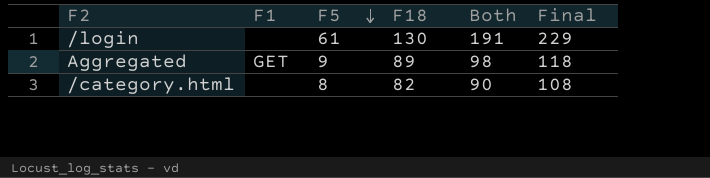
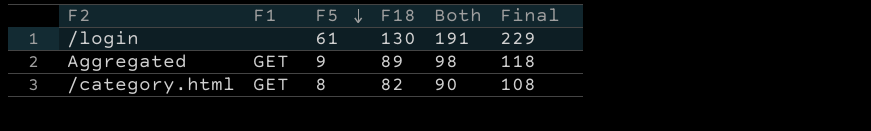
/category.html | F1: none -> GET

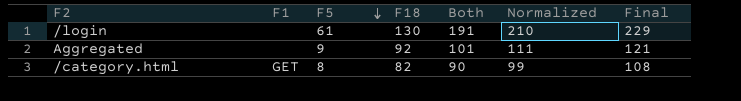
column Normalized | formula: none -> [Both] * 1.1
Aggregated | F1: GET -> none
Aggregated | F18: 89 -> 92
Aggregated | Both: 98 -> 101
Aggregated | Final: 118 -> 121

